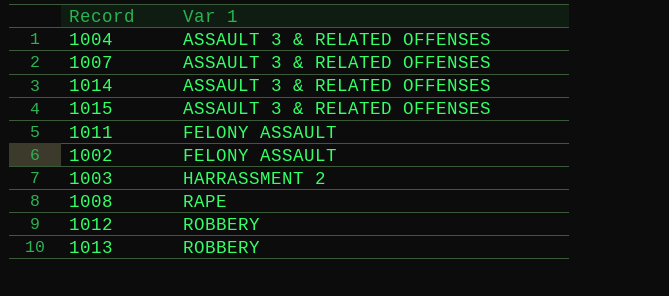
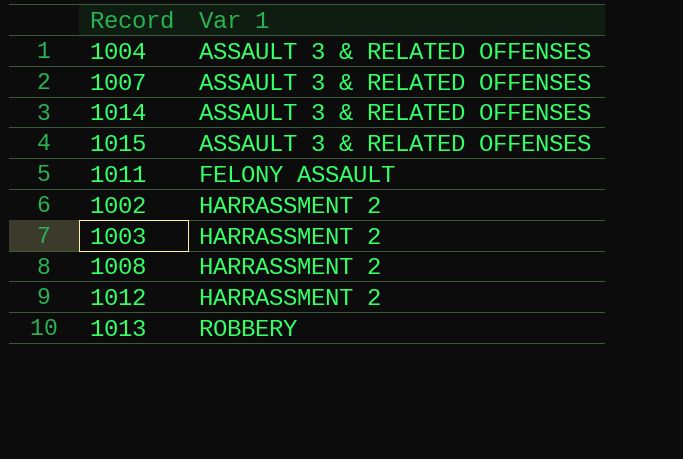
1002 | Var 1: FELONY ASSAULT -> HARRASSMENT 2
1008 | Var 1: RAPE -> HARRASSMENT 2
1012 | Var 1: ROBBERY -> HARRASSMENT 2

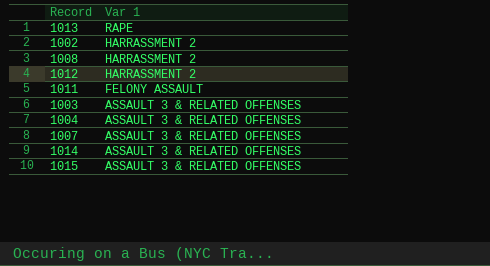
row order: Var 1 ascending -> Var 1 descending
1013 | Var 1: ROBBERY -> RAPE
1003 | Var 1: HARRASSMENT 2 -> ASSAULT 3 & RELATED OFFENSES

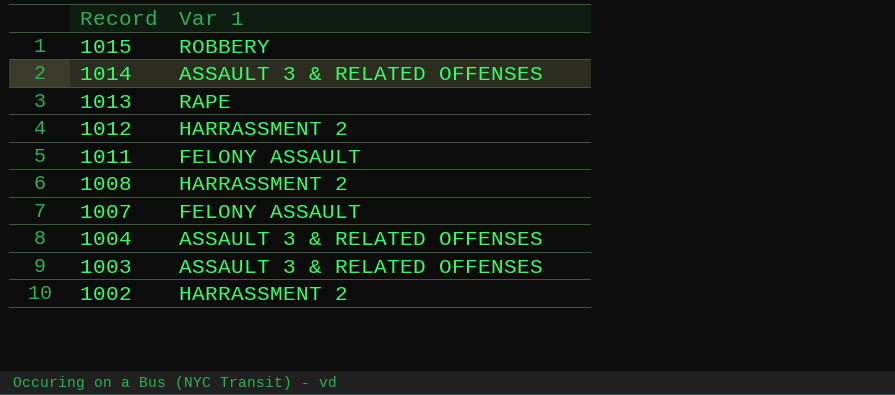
row order: Var 1 descending -> Record descending
1015 | Var 1: ASSAULT 3 & RELATED OFFENSES -> ROBBERY
1007 | Var 1: ASSAULT 3 & RELATED OFFENSES -> FELONY ASSAULT

